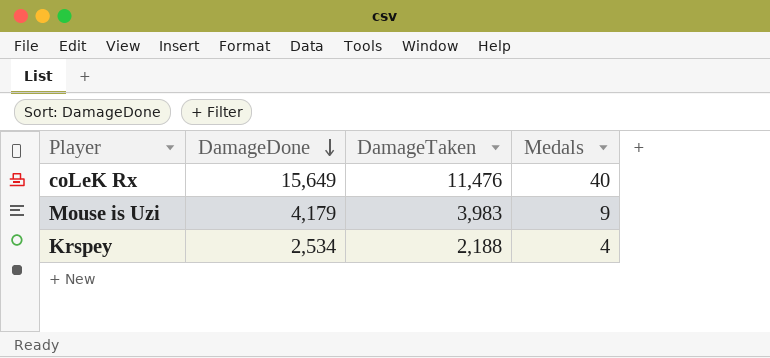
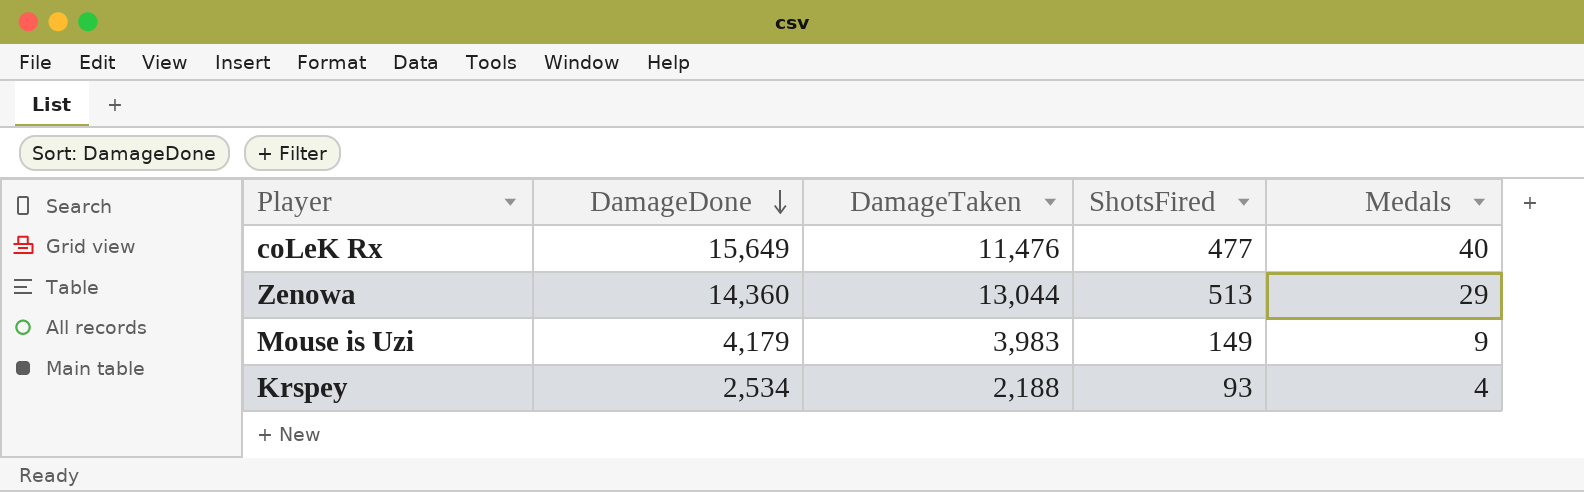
column ShotsFired | position: none -> 4
row Zenowa: none -> 14,360 | 13,044 | 513 | 29

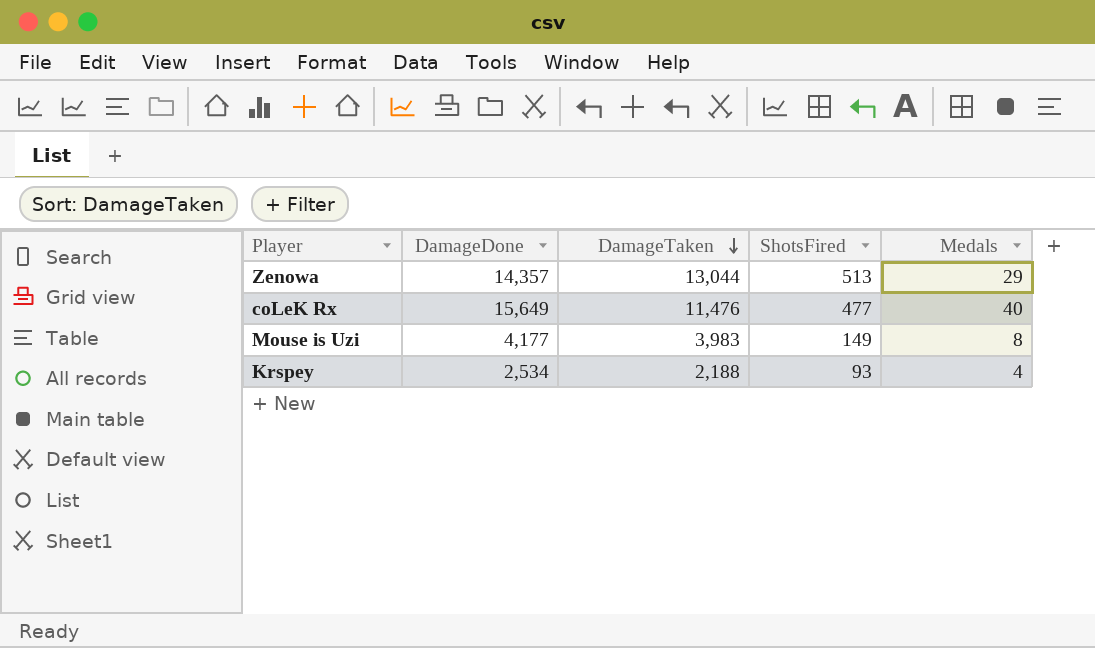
row order: DamageDone descending -> DamageTaken descending
Zenowa | DamageDone: 14,360 -> 14,357
Mouse is Uzi | DamageDone: 4,179 -> 4,177
Mouse is Uzi | Medals: 9 -> 8

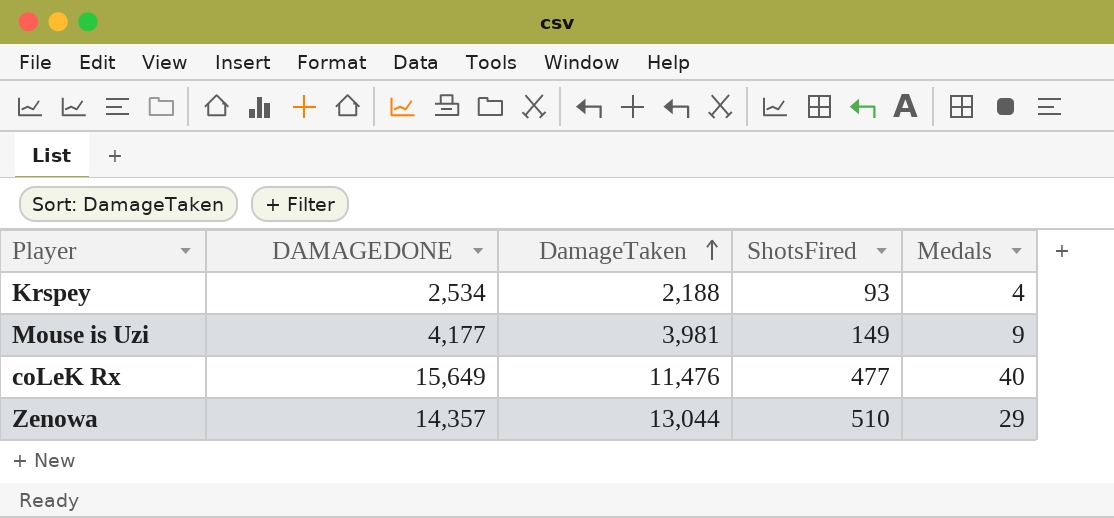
row order: DamageTaken descending -> DamageTaken ascending
column name: DamageDone -> DAMAGEDONE
Mouse is Uzi | DamageTaken: 3,983 -> 3,981
Mouse is Uzi | Medals: 8 -> 9
Zenowa | ShotsFired: 513 -> 510

